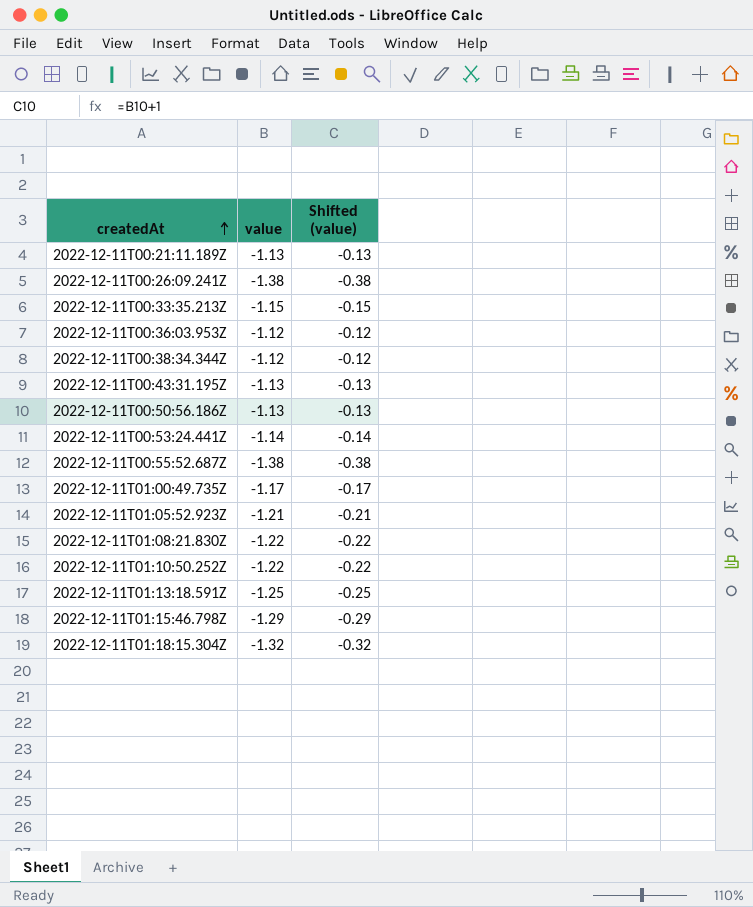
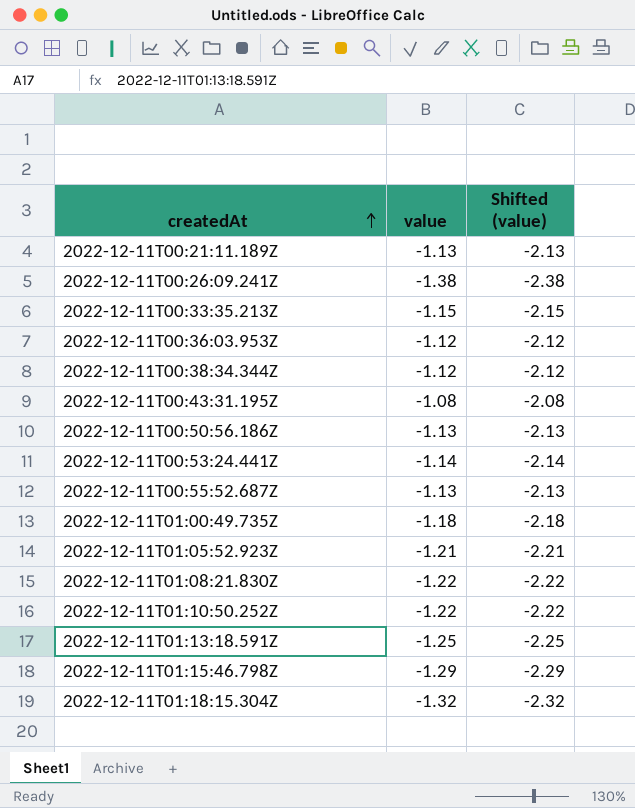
column Shifted (value) | formula: [value] + 1 -> [value] - 1
2022-12-11T00:43:31.195Z | value: -1.13 -> -1.08
2022-12-11T00:55:52.687Z | value: -1.38 -> -1.13
2022-12-11T01:00:49.735Z | value: -1.17 -> -1.18

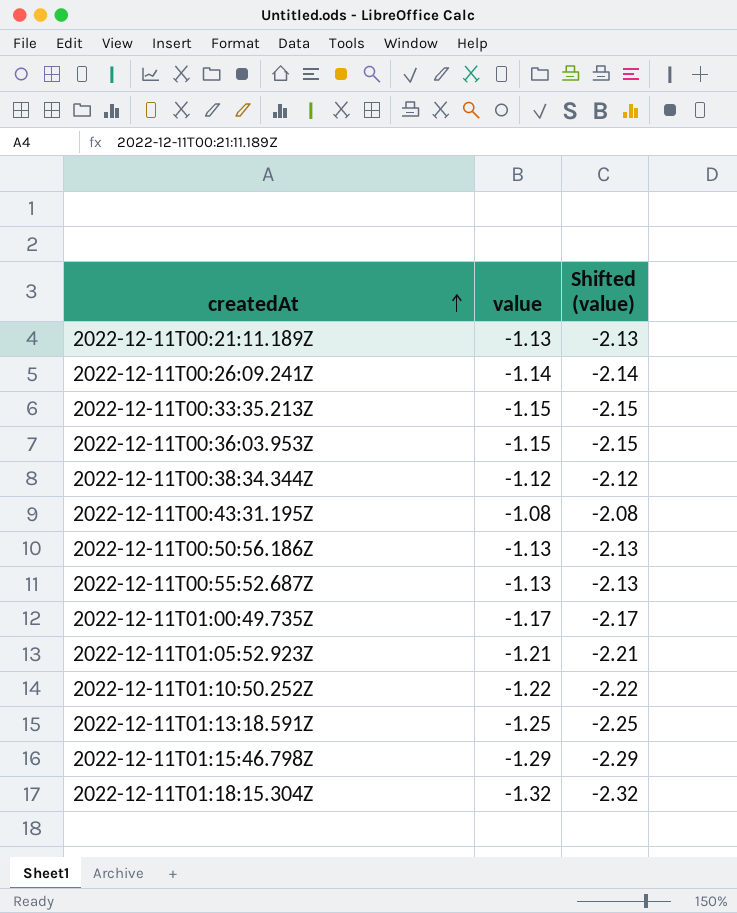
row 2022-12-11T00:53:24.441Z: -1.14 | -2.14 -> none
row 2022-12-11T01:08:21.830Z: -1.22 | -2.22 -> none
2022-12-11T00:26:09.241Z | value: -1.38 -> -1.14
2022-12-11T00:26:09.241Z | Shifted (value): -2.38 -> -2.14
2022-12-11T00:36:03.953Z | value: -1.12 -> -1.15
2022-12-11T00:36:03.953Z | Shifted (value): -2.12 -> -2.15
2022-12-11T01:00:49.735Z | value: -1.18 -> -1.17
2022-12-11T01:00:49.735Z | Shifted (value): -2.18 -> -2.17

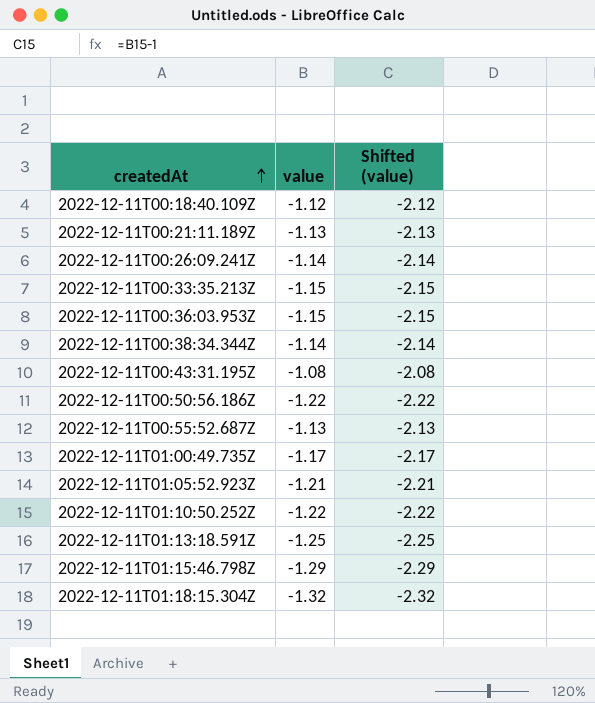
row 2022-12-11T00:18:40.109Z: none -> -1.12 | -2.12
2022-12-11T00:38:34.344Z | value: -1.12 -> -1.14
2022-12-11T00:38:34.344Z | Shifted (value): -2.12 -> -2.14
2022-12-11T00:50:56.186Z | value: -1.13 -> -1.22
2022-12-11T00:50:56.186Z | Shifted (value): -2.13 -> -2.22

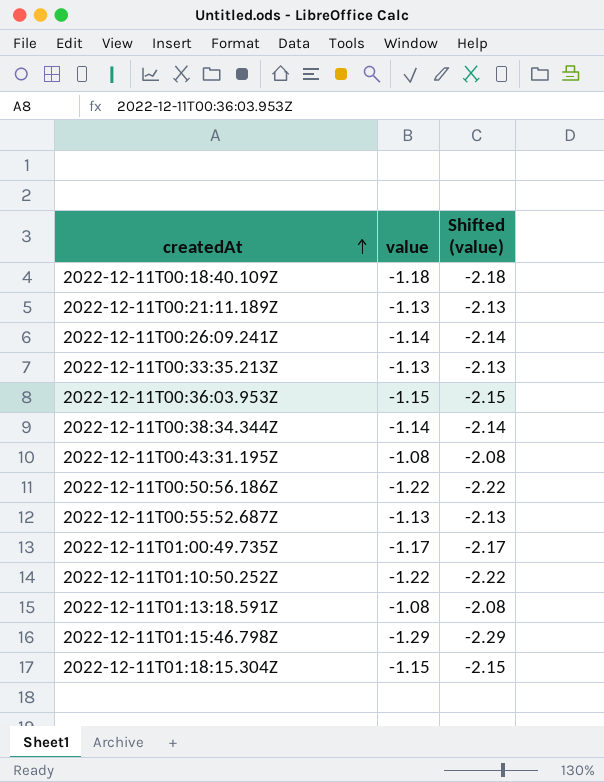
row 2022-12-11T01:05:52.923Z: -1.21 | -2.21 -> none
2022-12-11T00:18:40.109Z | value: -1.12 -> -1.18
2022-12-11T00:18:40.109Z | Shifted (value): -2.12 -> -2.18
2022-12-11T00:33:35.213Z | value: -1.15 -> -1.13
2022-12-11T00:33:35.213Z | Shifted (value): -2.15 -> -2.13
2022-12-11T01:13:18.591Z | value: -1.25 -> -1.08
2022-12-11T01:13:18.591Z | Shifted (value): -2.25 -> -2.08
2022-12-11T01:18:15.304Z | value: -1.32 -> -1.15
2022-12-11T01:18:15.304Z | Shifted (value): -2.32 -> -2.15

